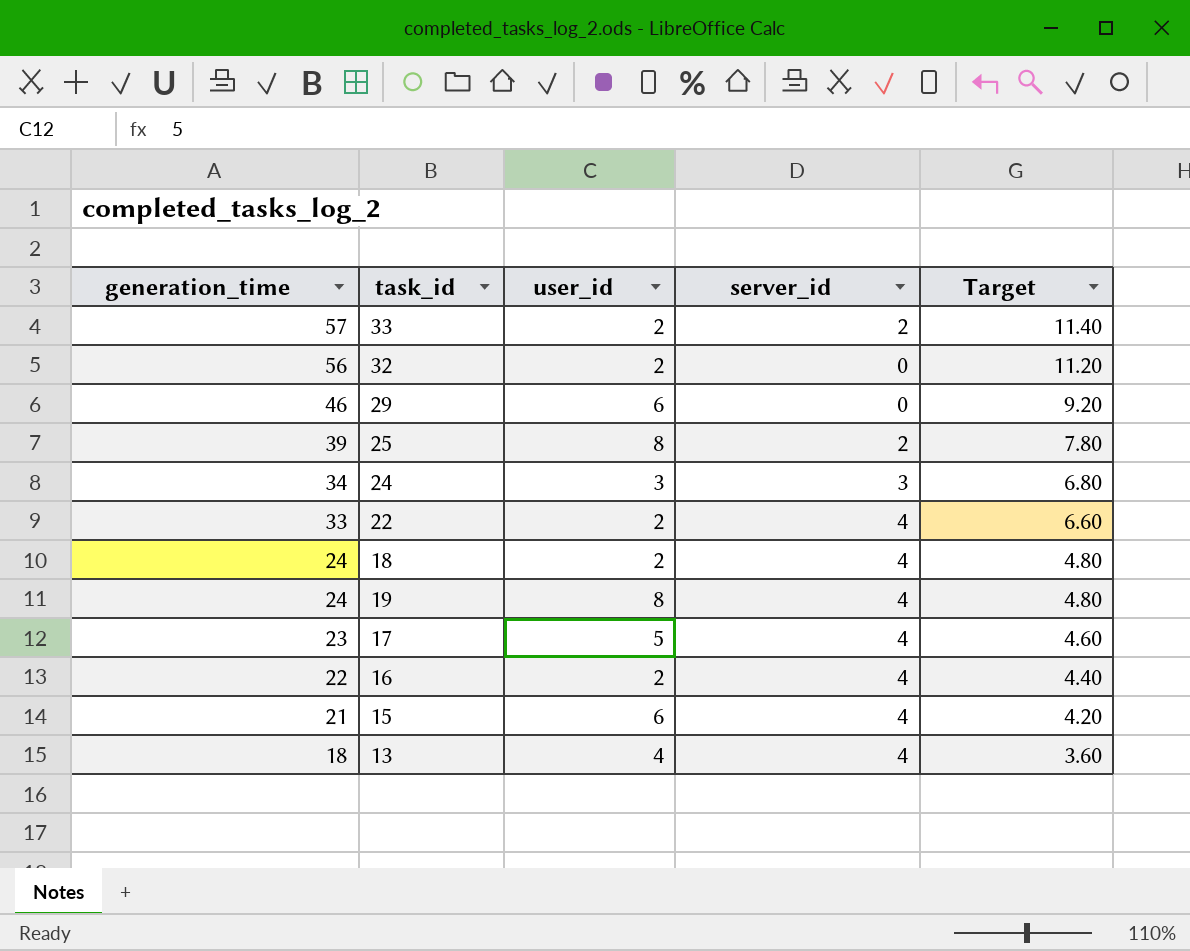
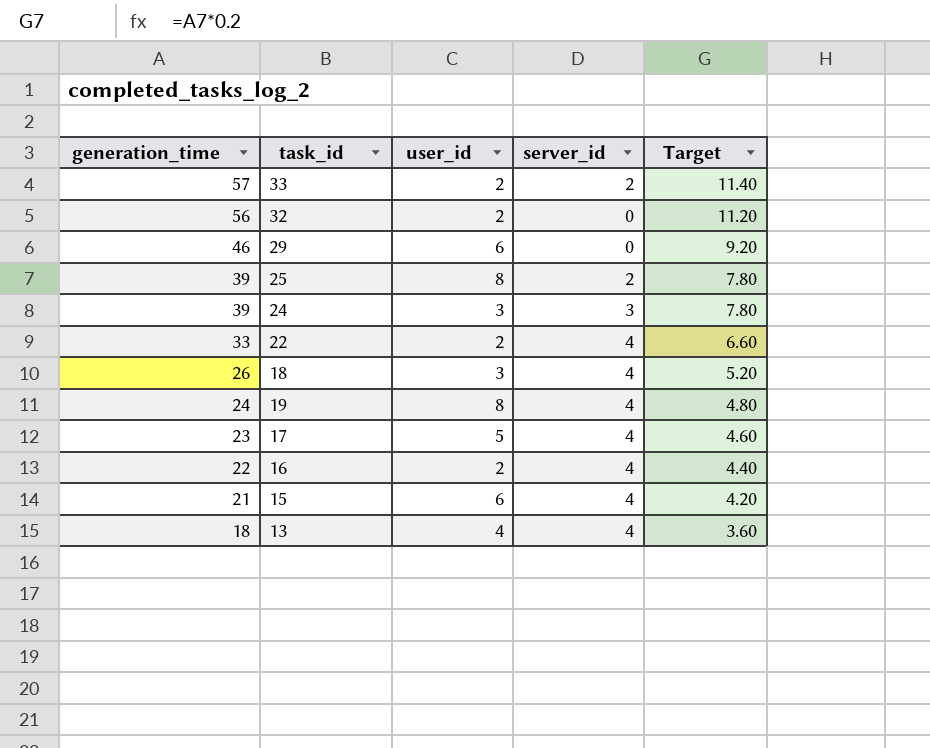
24 | generation_time: 34 -> 39
24 | Target: 6.80 -> 7.80
18 | generation_time: 24 -> 26
18 | user_id: 2 -> 3
18 | Target: 4.80 -> 5.20

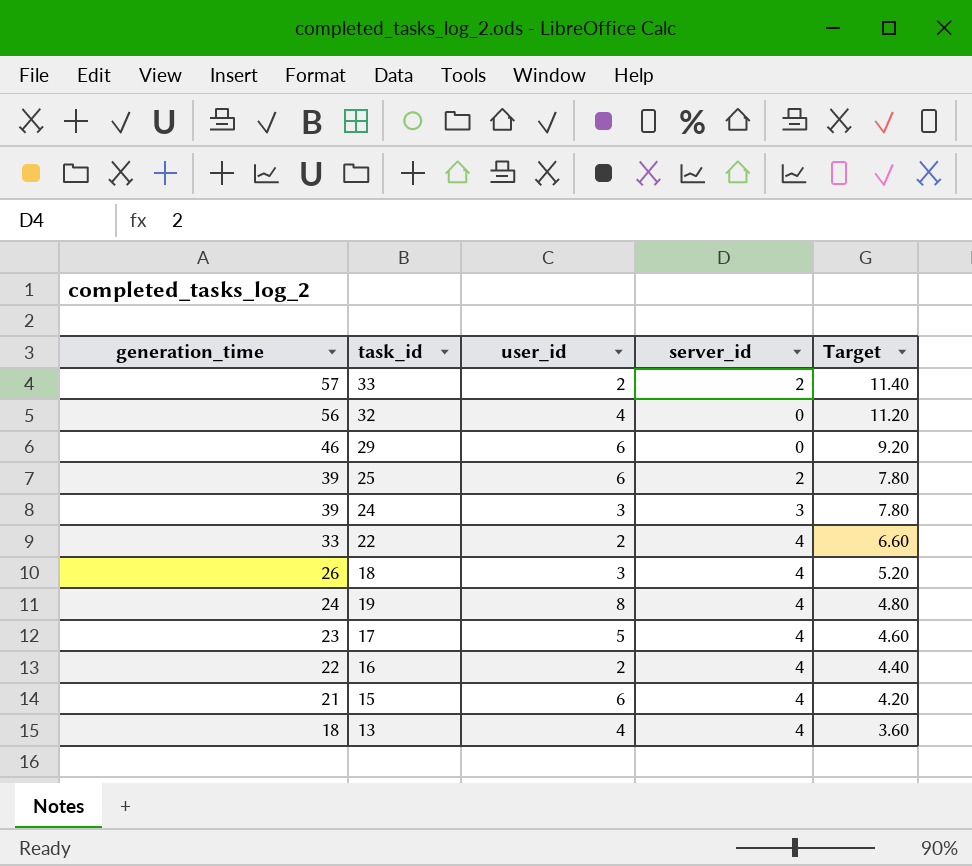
32 | user_id: 2 -> 4
25 | user_id: 8 -> 6

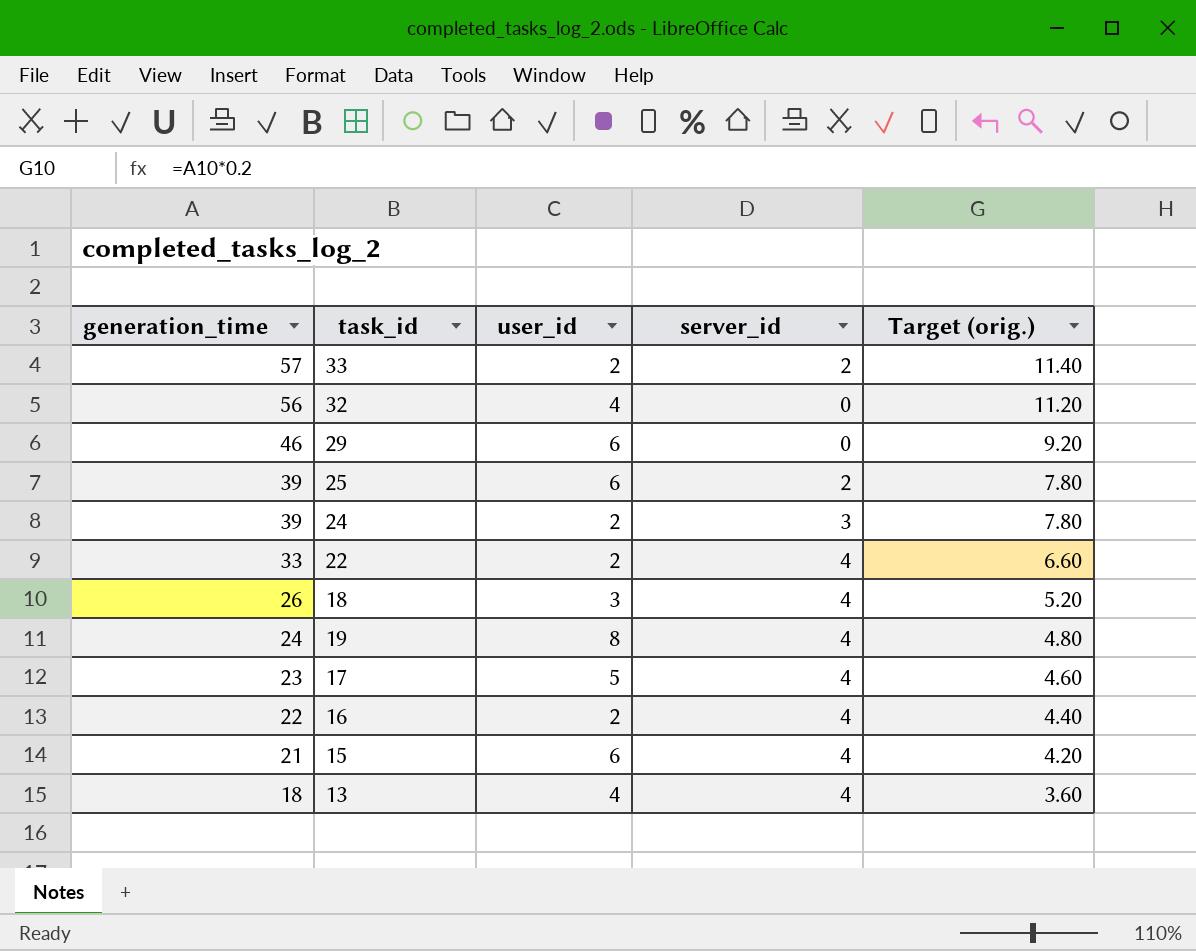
column name: Target -> Target (orig.)
24 | user_id: 3 -> 2

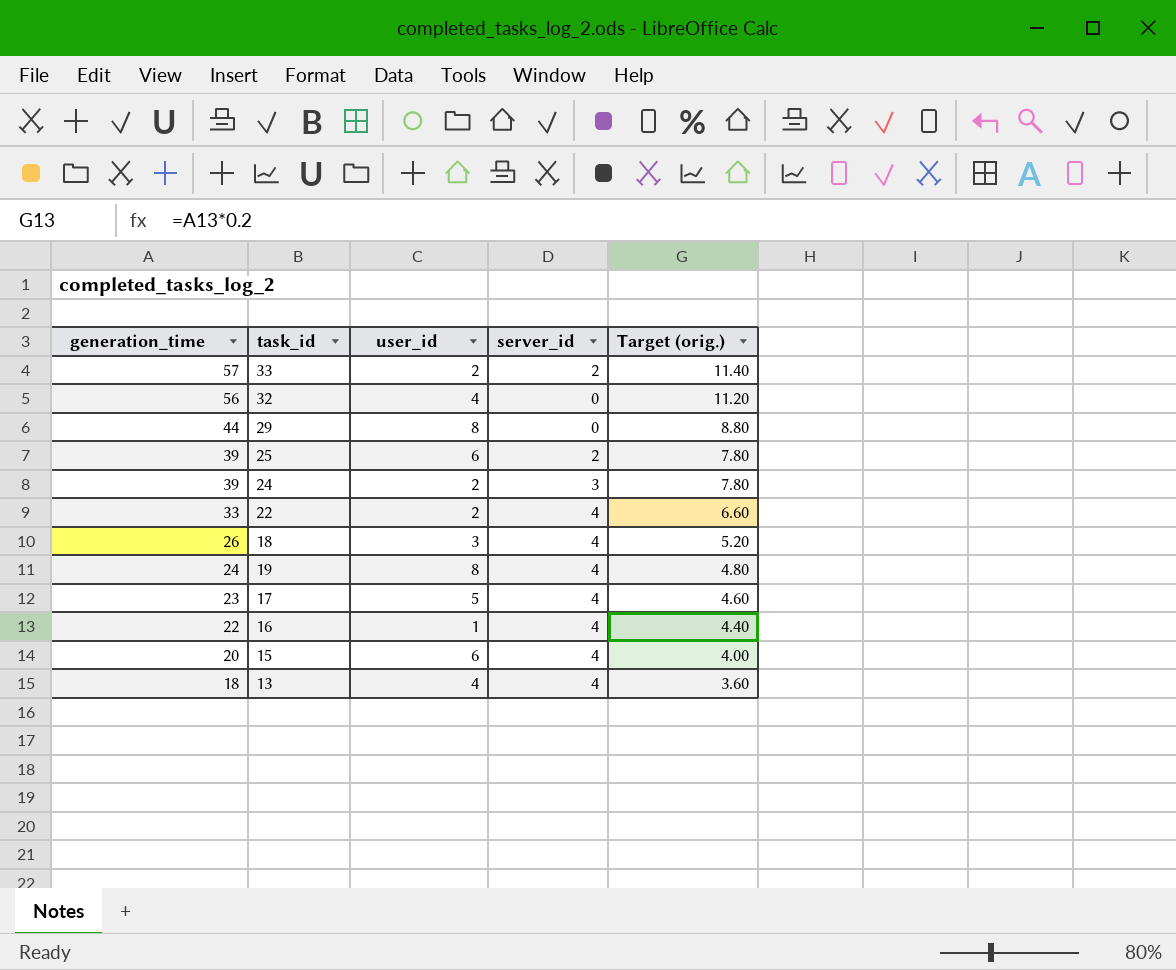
29 | generation_time: 46 -> 44
29 | user_id: 6 -> 8
29 | Target (orig.): 9.20 -> 8.80
16 | user_id: 2 -> 1
15 | generation_time: 21 -> 20
15 | Target (orig.): 4.20 -> 4.00

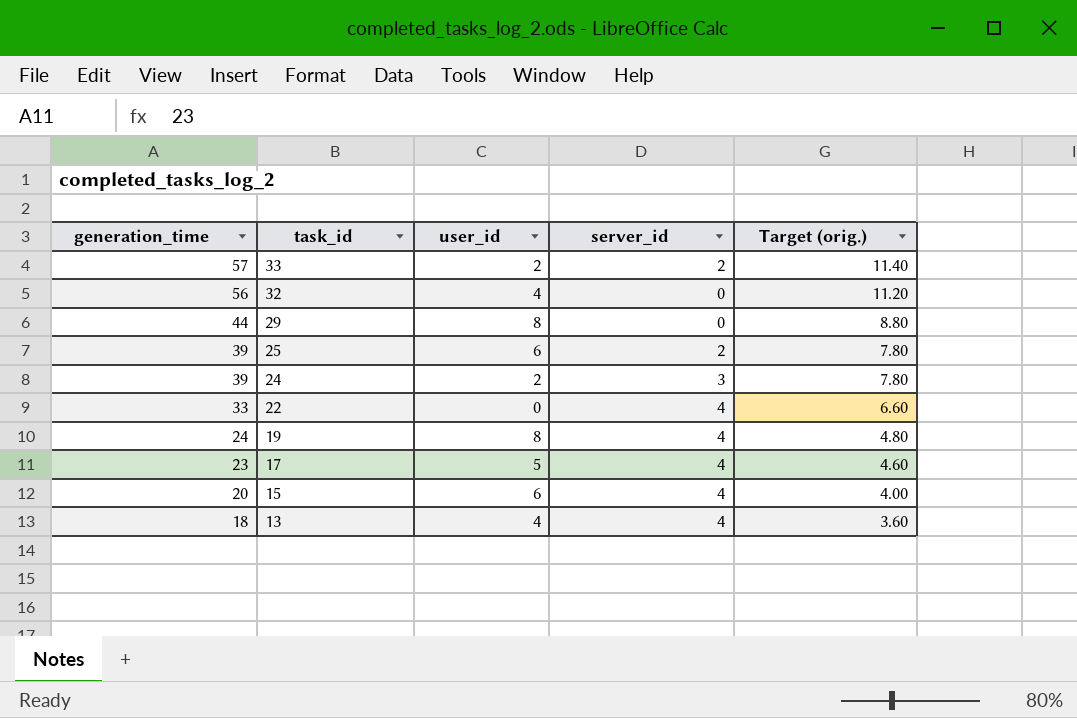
row 18: 26 | 3 | 4 | 5.20 -> none
row 16: 22 | 1 | 4 | 4.40 -> none
22 | user_id: 2 -> 0

